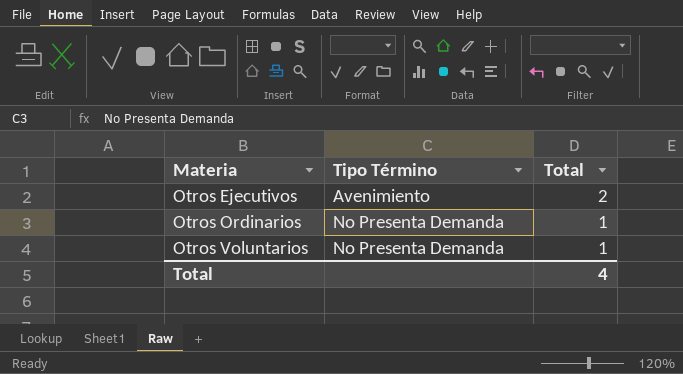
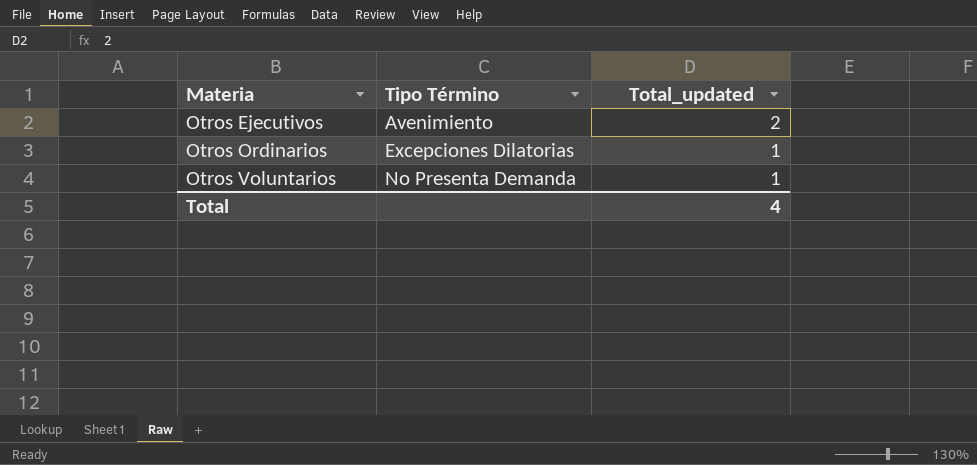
column name: Total -> Total_updated
Otros Ordinarios | Tipo Término: No Presenta Demanda -> Excepciones Dilatorias

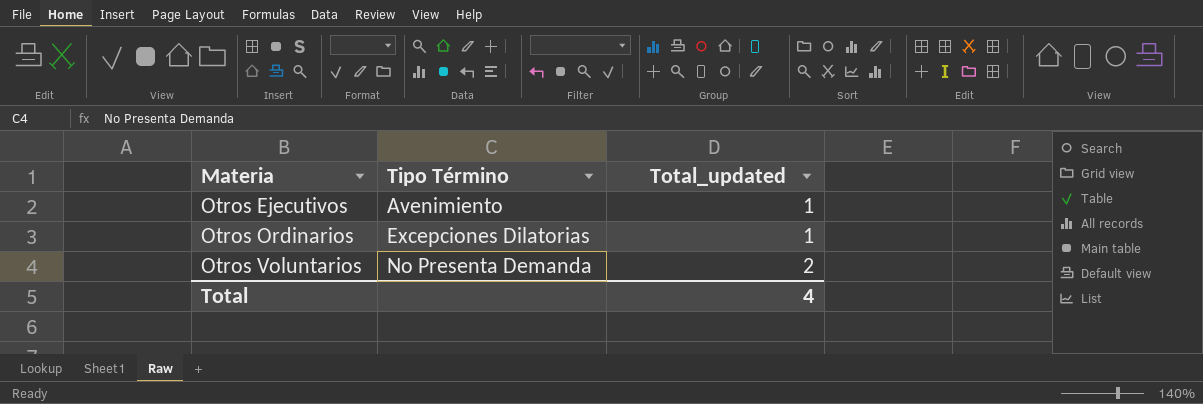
Otros Ejecutivos | Total_updated: 2 -> 1
Otros Voluntarios | Total_updated: 1 -> 2

